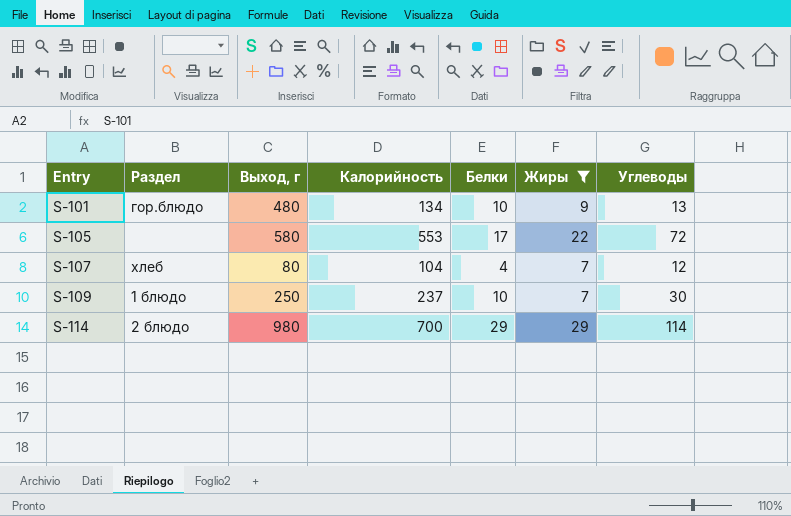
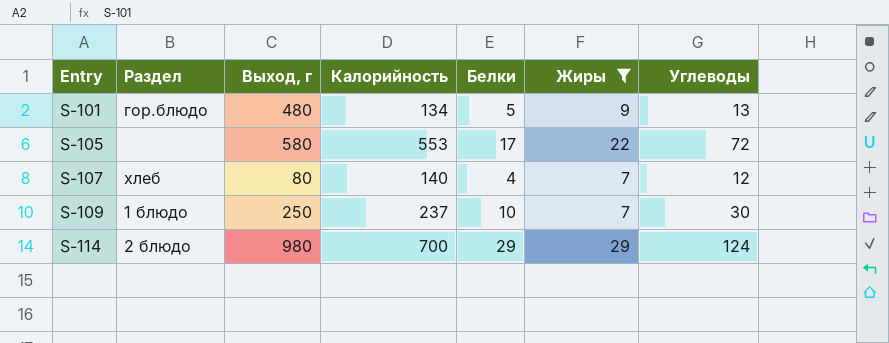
S-101 | Белки: 10 -> 5
S-107 | Калорийность: 104 -> 140
S-114 | Углеводы: 114 -> 124

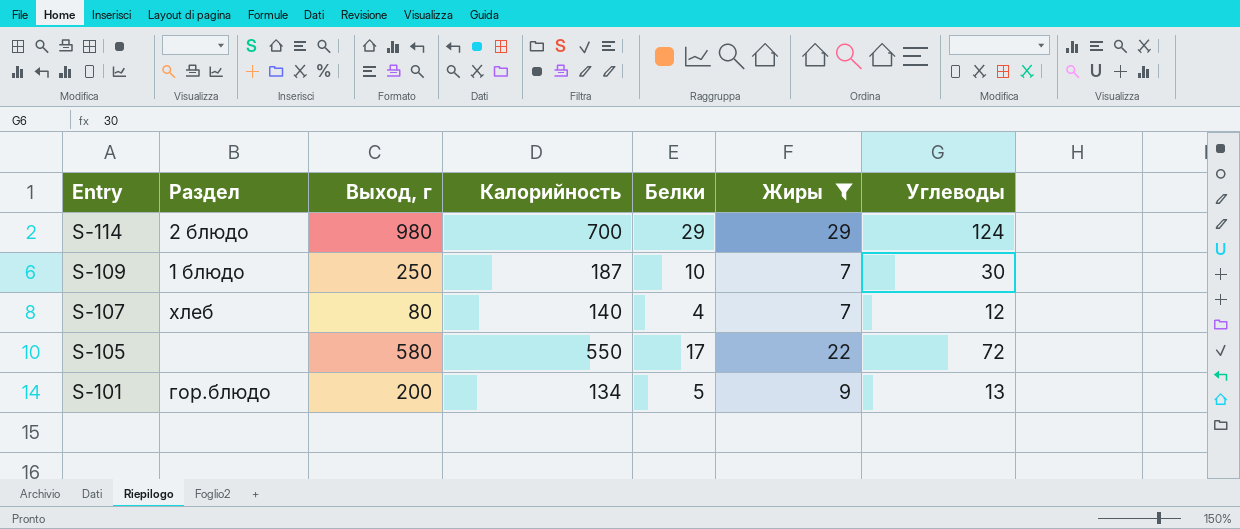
row order: Entry ascending -> Entry descending
S-109 | Калорийность: 237 -> 187
S-105 | Калорийность: 553 -> 550
S-101 | Выход, г: 480 -> 200

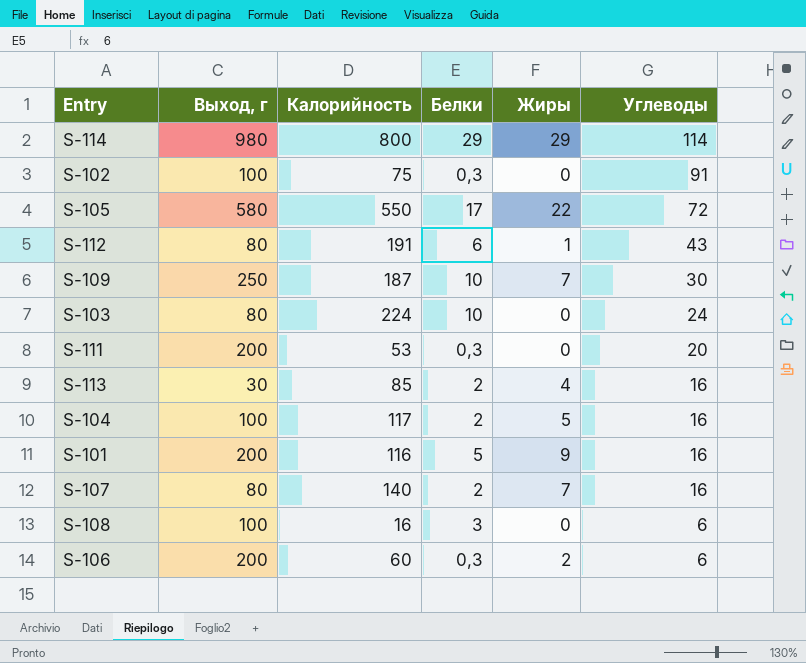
filter: Жиры >= 7 -> none
row order: Entry descending -> Углеводы descending
column Раздел | position: 2 -> none
S-114 | Калорийность: 700 -> 800
S-114 | Углеводы: 124 -> 114
S-101 | Калорийность: 134 -> 116
S-101 | Углеводы: 13 -> 16
S-107 | Белки: 4 -> 2
S-107 | Углеводы: 12 -> 16

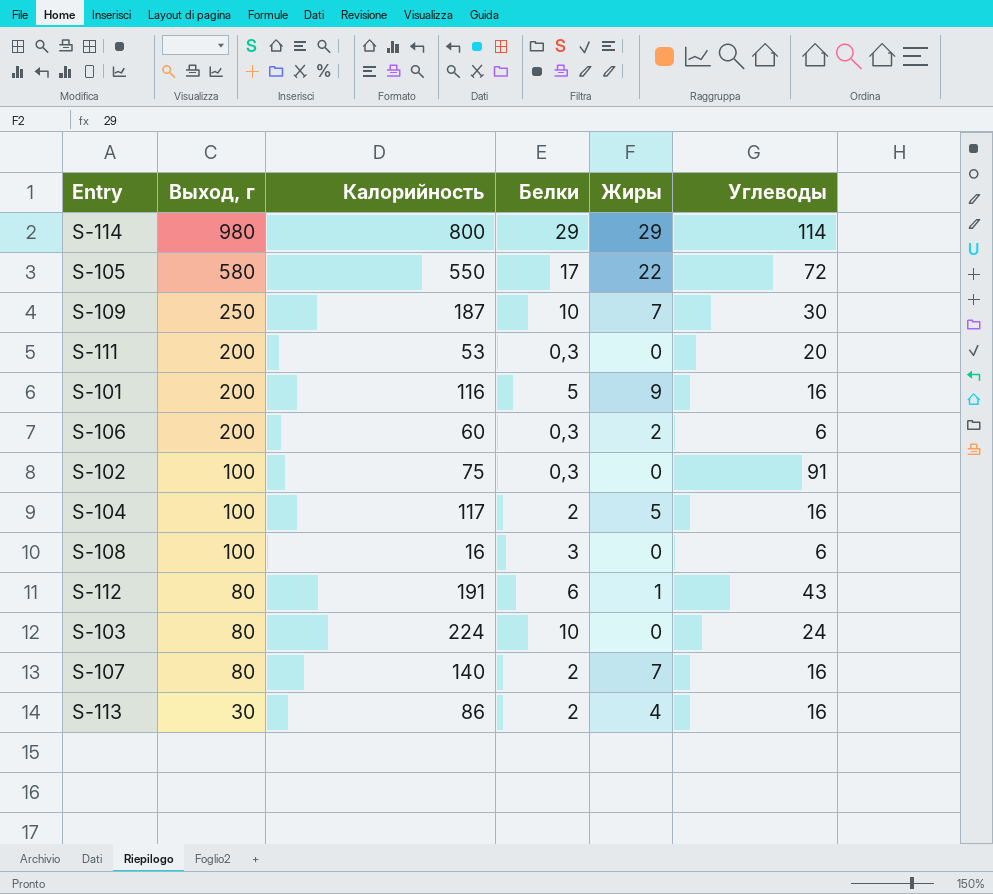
row order: Углеводы descending -> Выход, г descending
S-113 | Калорийность: 85 -> 86

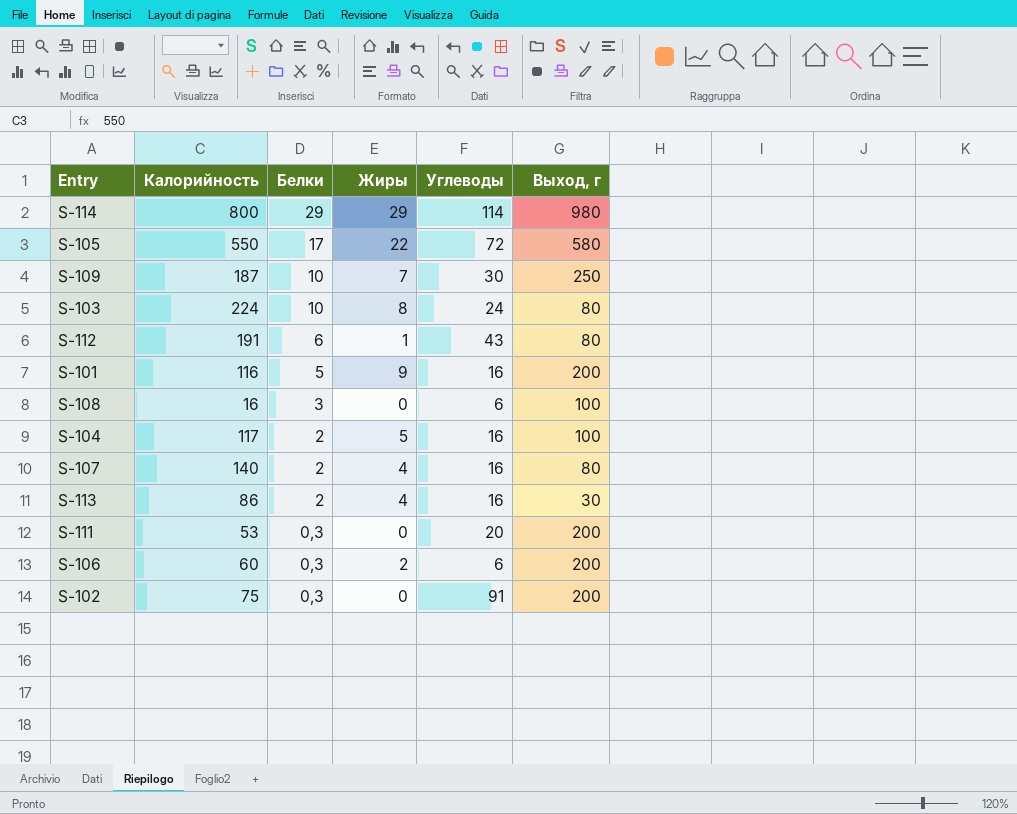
row order: Выход, г descending -> Белки descending
column Выход, г | position: 2 -> 6
S-103 | Жиры: 0 -> 8
S-107 | Жиры: 7 -> 4
S-102 | Выход, г: 100 -> 200

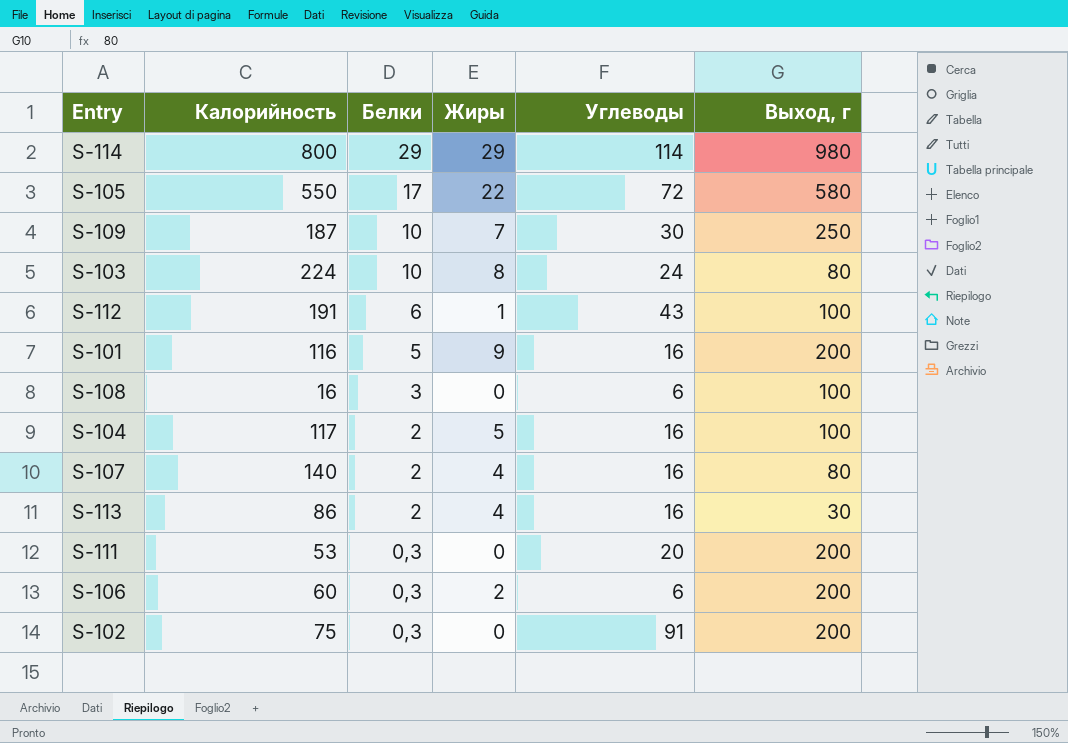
S-112 | Выход, г: 80 -> 100

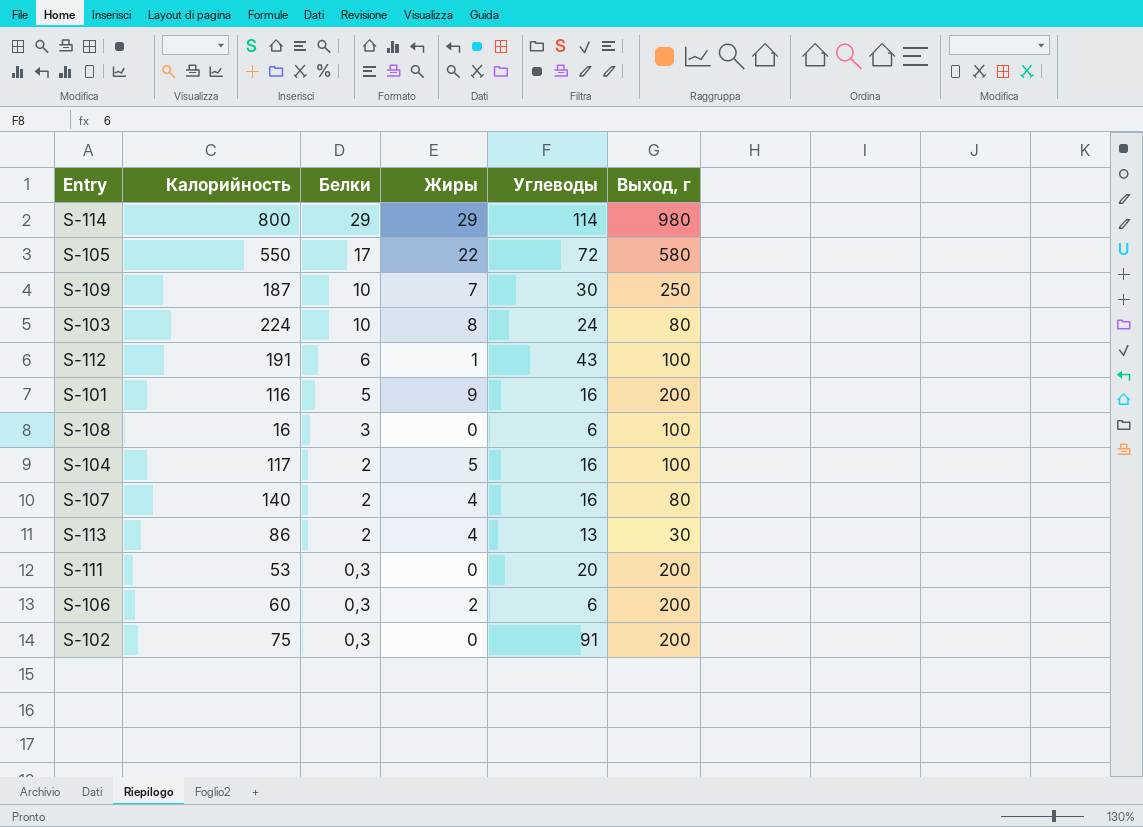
S-113 | Углеводы: 16 -> 13

